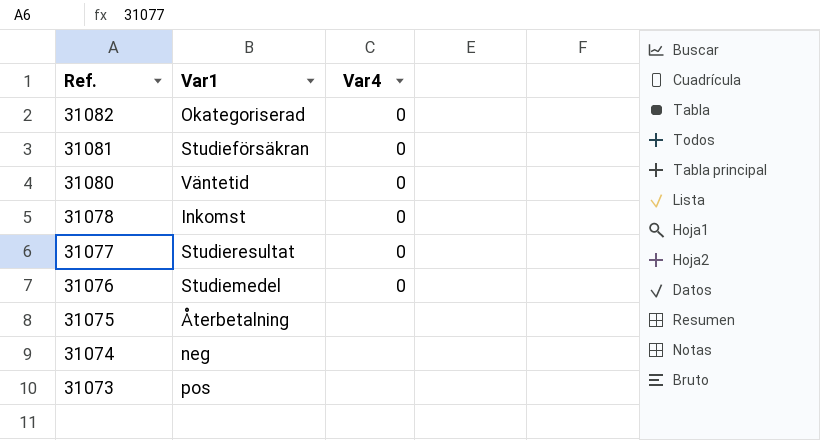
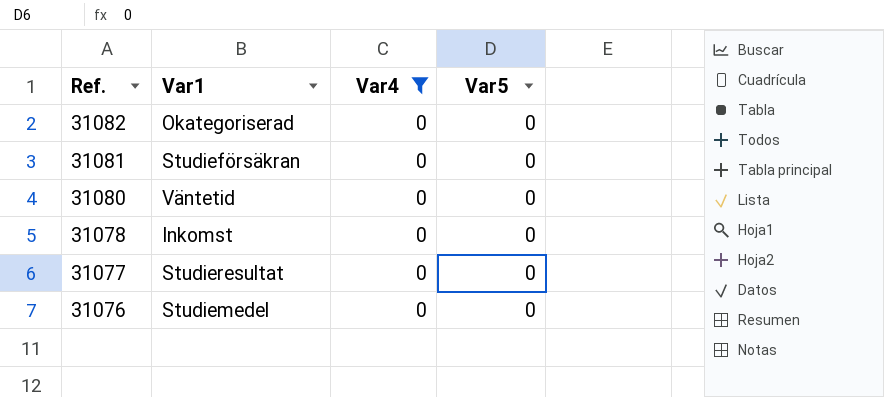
filter: none -> Var4 = 0
column Var5 | position: none -> 4

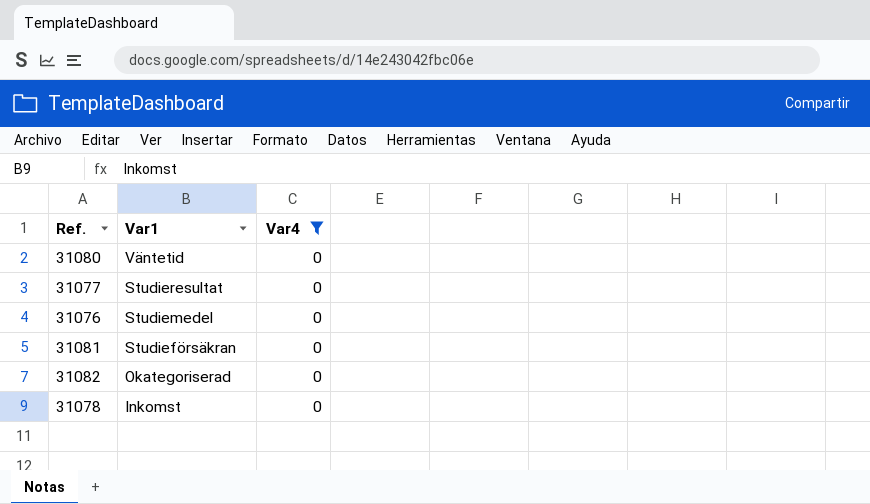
row order: Ref. descending -> Var1 descending
column Var5 | position: 4 -> none

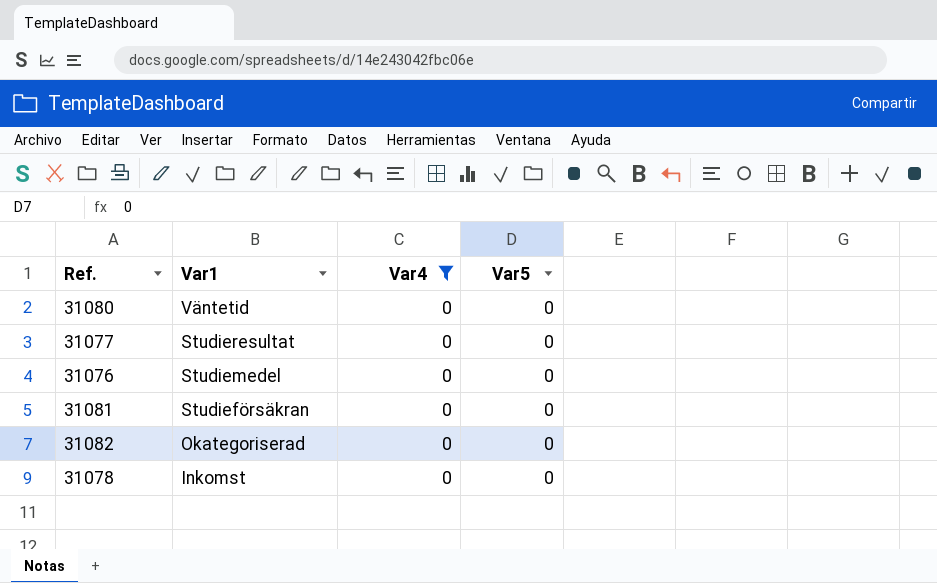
column Var5 | position: none -> 4

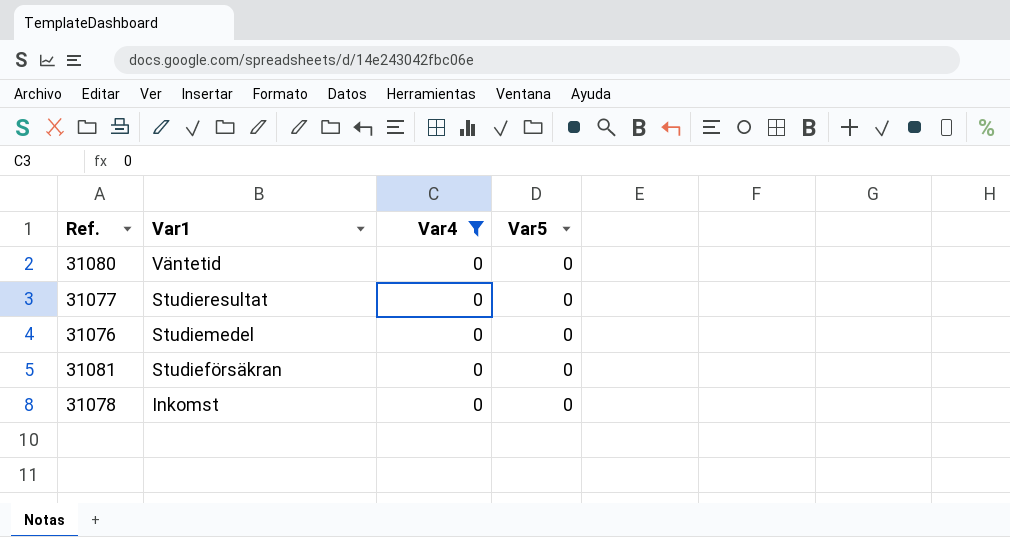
row 31082: Okategoriserad | 0 | 0 -> none

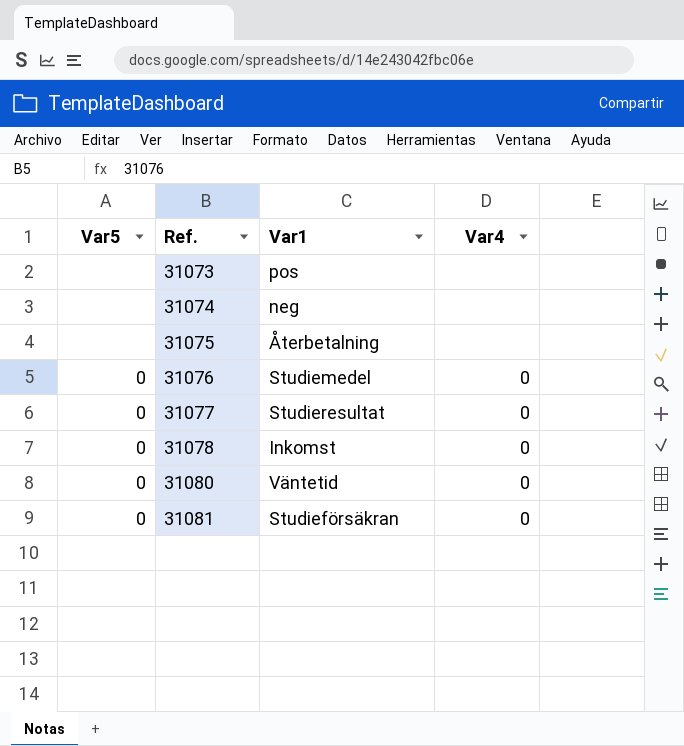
filter: Var4 = 0 -> none
row order: Var1 descending -> Ref. ascending
column Var5 | position: 4 -> 1

